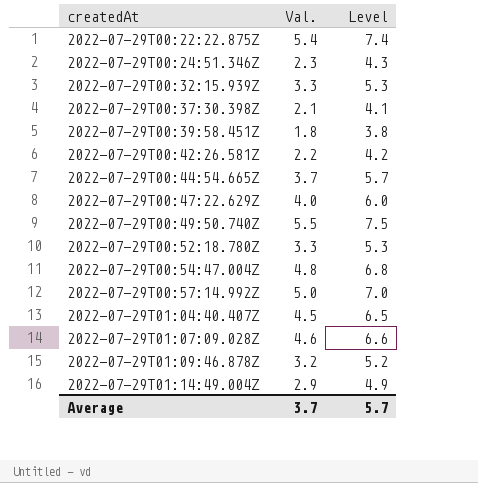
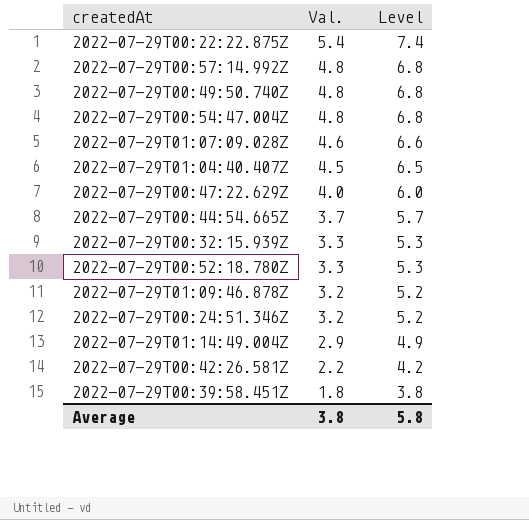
row order: createdAt ascending -> Val. descending
row 2022-07-29T00:37:30.398Z: 2.1 | 4.1 -> none
2022-07-29T00:57:14.992Z | Val.: 5.0 -> 4.8
2022-07-29T00:57:14.992Z | Level: 7.0 -> 6.8
2022-07-29T00:49:50.740Z | Val.: 5.5 -> 4.8
2022-07-29T00:49:50.740Z | Level: 7.5 -> 6.8
2022-07-29T00:24:51.346Z | Val.: 2.3 -> 3.2
2022-07-29T00:24:51.346Z | Level: 4.3 -> 5.2
Average | Val.: 3.7 -> 3.8
Average | Level: 5.7 -> 5.8

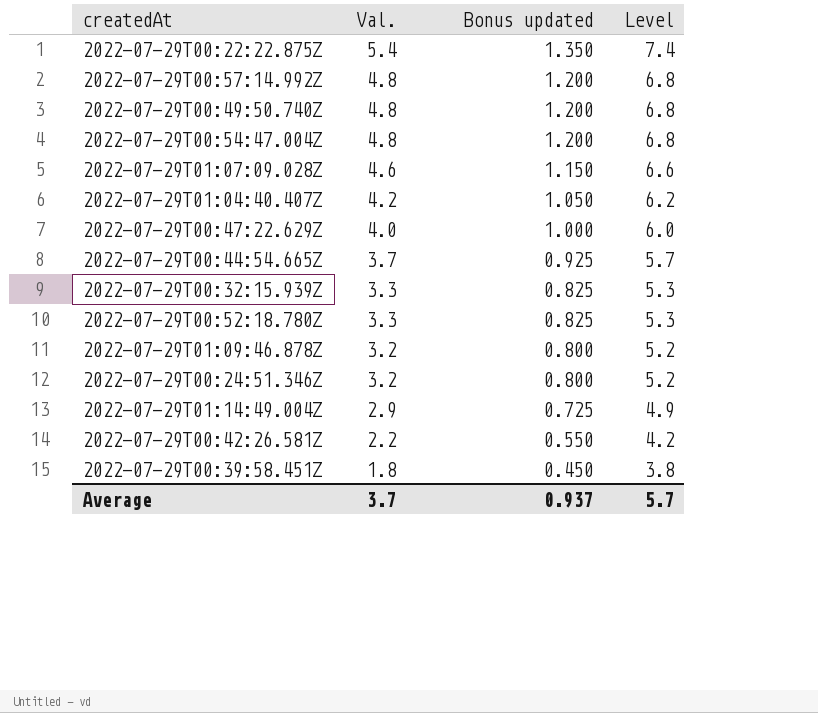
column Bonus updated | formula: none -> [Val.] * 0.25
2022-07-29T01:04:40.407Z | Val.: 4.5 -> 4.2
2022-07-29T01:04:40.407Z | Level: 6.5 -> 6.2
Average | Val.: 3.8 -> 3.7
Average | Level: 5.8 -> 5.7

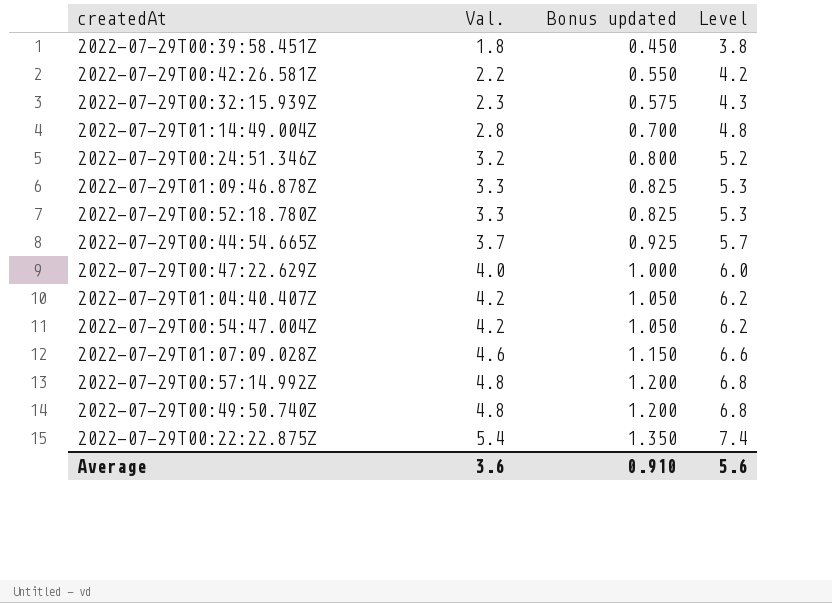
row order: Val. descending -> Val. ascending
2022-07-29T00:32:15.939Z | Val.: 3.3 -> 2.3
2022-07-29T00:32:15.939Z | Bonus updated: 0.825 -> 0.575
2022-07-29T00:32:15.939Z | Level: 5.3 -> 4.3
2022-07-29T01:14:49.004Z | Val.: 2.9 -> 2.8
2022-07-29T01:14:49.004Z | Bonus updated: 0.725 -> 0.700
2022-07-29T01:14:49.004Z | Level: 4.9 -> 4.8
2022-07-29T01:09:46.878Z | Val.: 3.2 -> 3.3
2022-07-29T01:09:46.878Z | Bonus updated: 0.800 -> 0.825
2022-07-29T01:09:46.878Z | Level: 5.2 -> 5.3
2022-07-29T00:54:47.004Z | Val.: 4.8 -> 4.2
2022-07-29T00:54:47.004Z | Bonus updated: 1.200 -> 1.050
2022-07-29T00:54:47.004Z | Level: 6.8 -> 6.2
Average | Val.: 3.7 -> 3.6
Average | Bonus updated: 0.937 -> 0.910
Average | Level: 5.7 -> 5.6

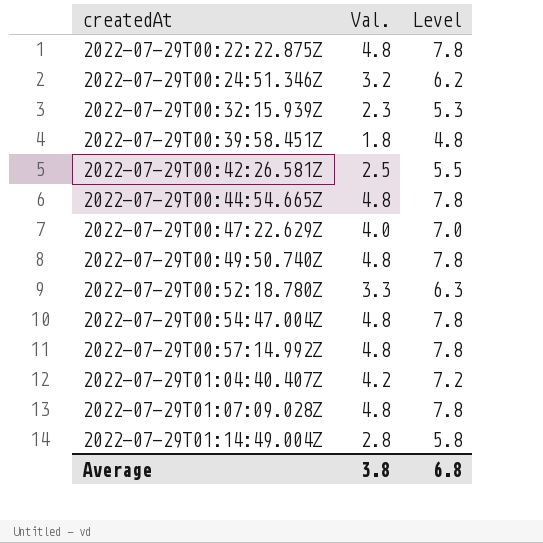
row order: Val. ascending -> createdAt ascending
column Bonus updated | formula: [Val.] * 0.25 -> none
column Level | formula: [Val.] + 2 -> [Val.] + 3
row 2022-07-29T01:09:46.878Z: 3.3 | 0.825 | 5.3 -> none
2022-07-29T00:22:22.875Z | Val.: 5.4 -> 4.8
2022-07-29T00:42:26.581Z | Val.: 2.2 -> 2.5
2022-07-29T00:44:54.665Z | Val.: 3.7 -> 4.8
2022-07-29T00:54:47.004Z | Val.: 4.2 -> 4.8
2022-07-29T01:07:09.028Z | Val.: 4.6 -> 4.8
Average | Val.: 3.6 -> 3.8
Average | Level: 5.6 -> 6.8

